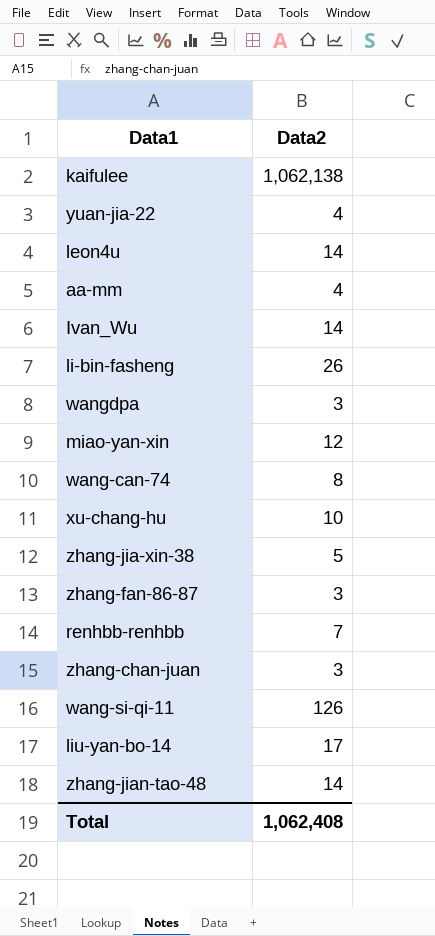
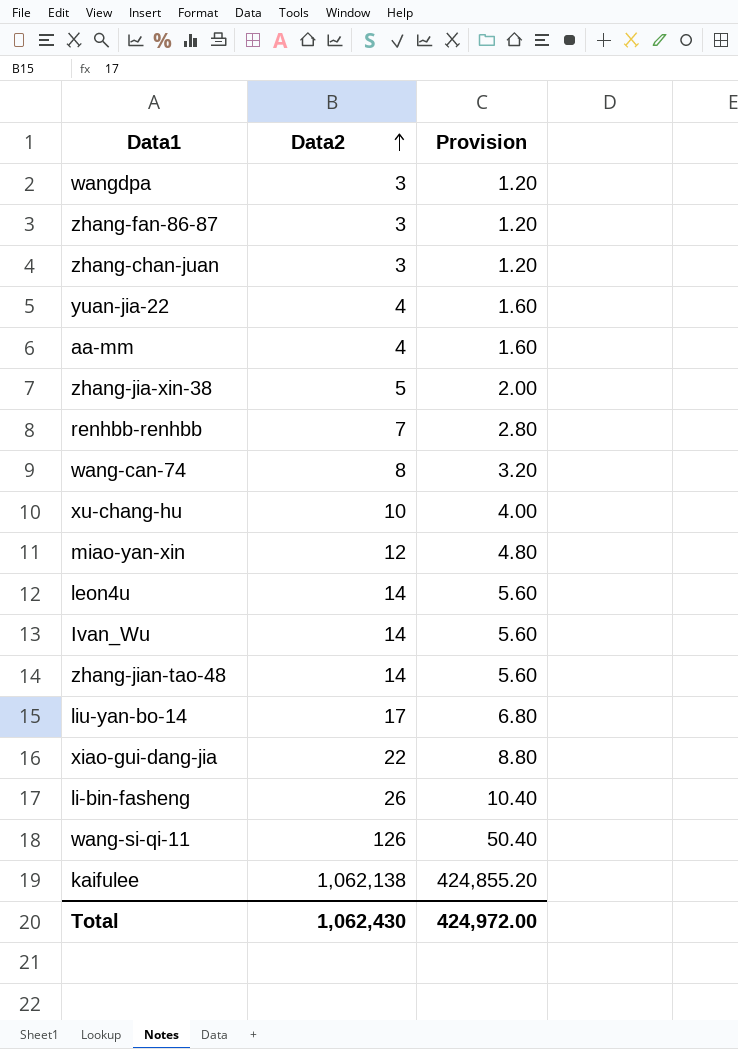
row order: none -> Data2 ascending
column Provision | formula: none -> [Data2] * 0.4
row xiao-gui-dang-jia: none -> 22 | 8.80
Total | Data2: 1,062,408 -> 1,062,430

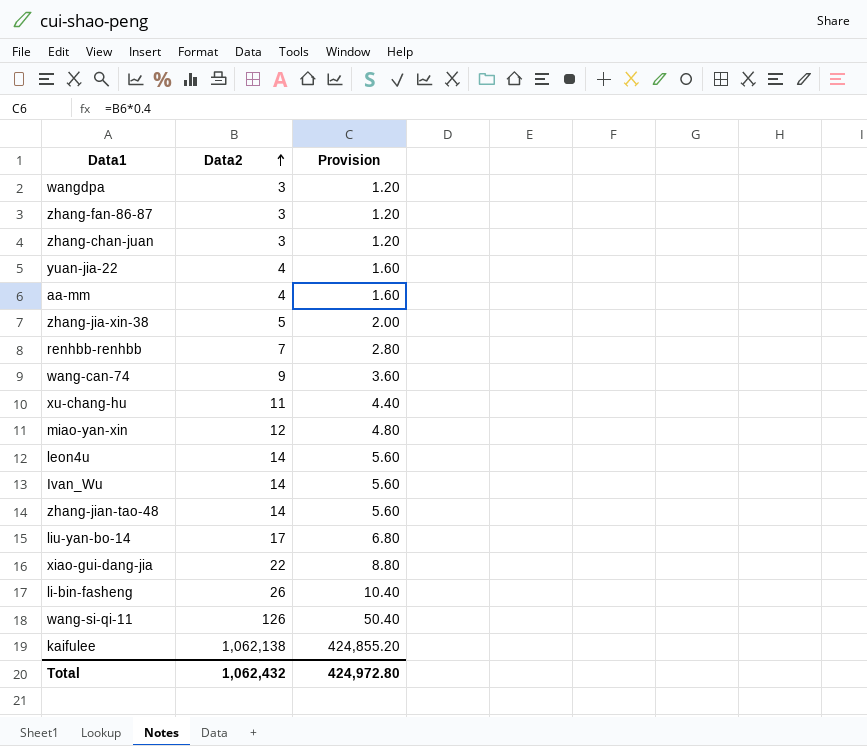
wang-can-74 | Data2: 8 -> 9
wang-can-74 | Provision: 3.20 -> 3.60
xu-chang-hu | Data2: 10 -> 11
xu-chang-hu | Provision: 4.00 -> 4.40
Total | Data2: 1,062,430 -> 1,062,432
Total | Provision: 424,972.00 -> 424,972.80

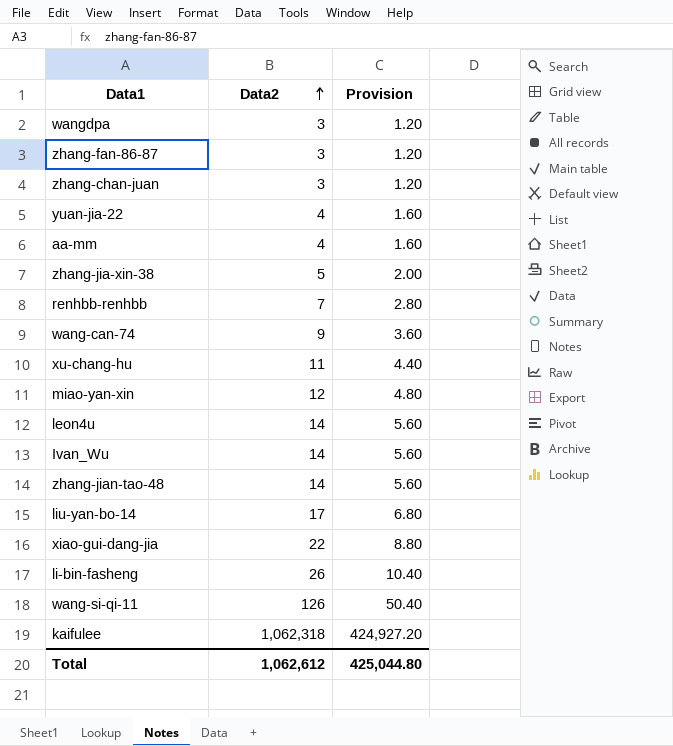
kaifulee | Data2: 1,062,138 -> 1,062,318
kaifulee | Provision: 424,855.20 -> 424,927.20
Total | Data2: 1,062,432 -> 1,062,612
Total | Provision: 424,972.80 -> 425,044.80

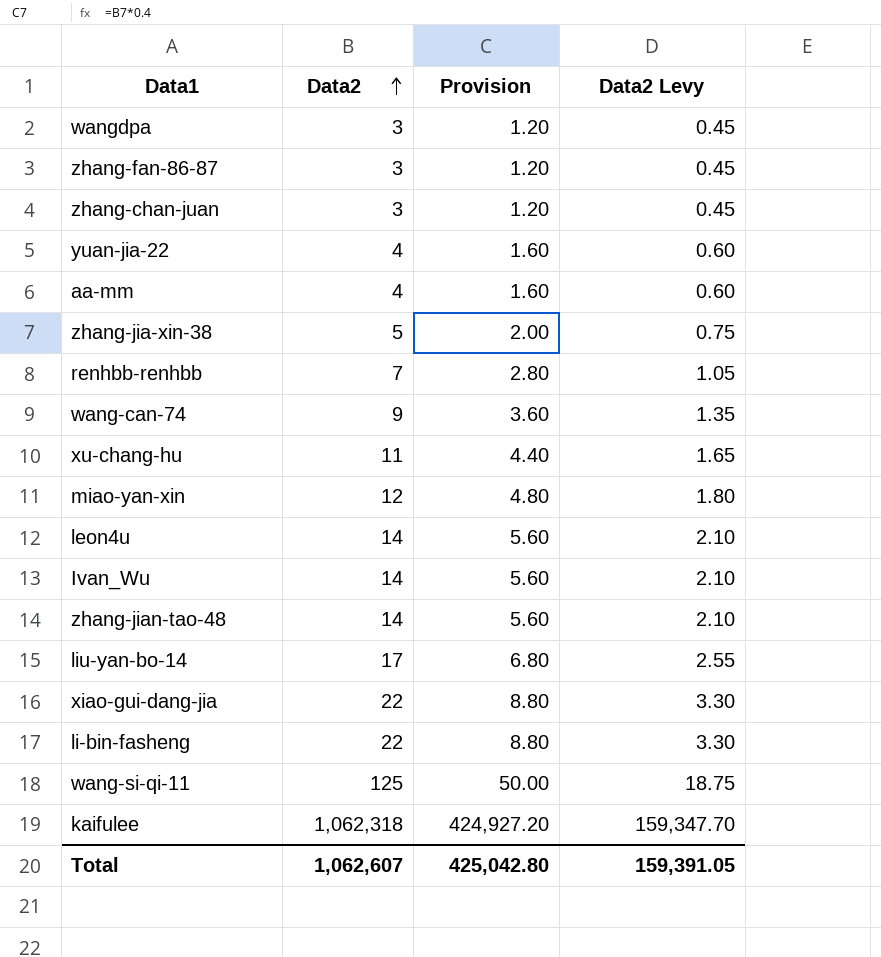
column Data2 Levy | formula: none -> [Data2] * 0.15
li-bin-fasheng | Data2: 26 -> 22
li-bin-fasheng | Provision: 10.40 -> 8.80
wang-si-qi-11 | Data2: 126 -> 125
wang-si-qi-11 | Provision: 50.40 -> 50.00
Total | Data2: 1,062,612 -> 1,062,607
Total | Provision: 425,044.80 -> 425,042.80

